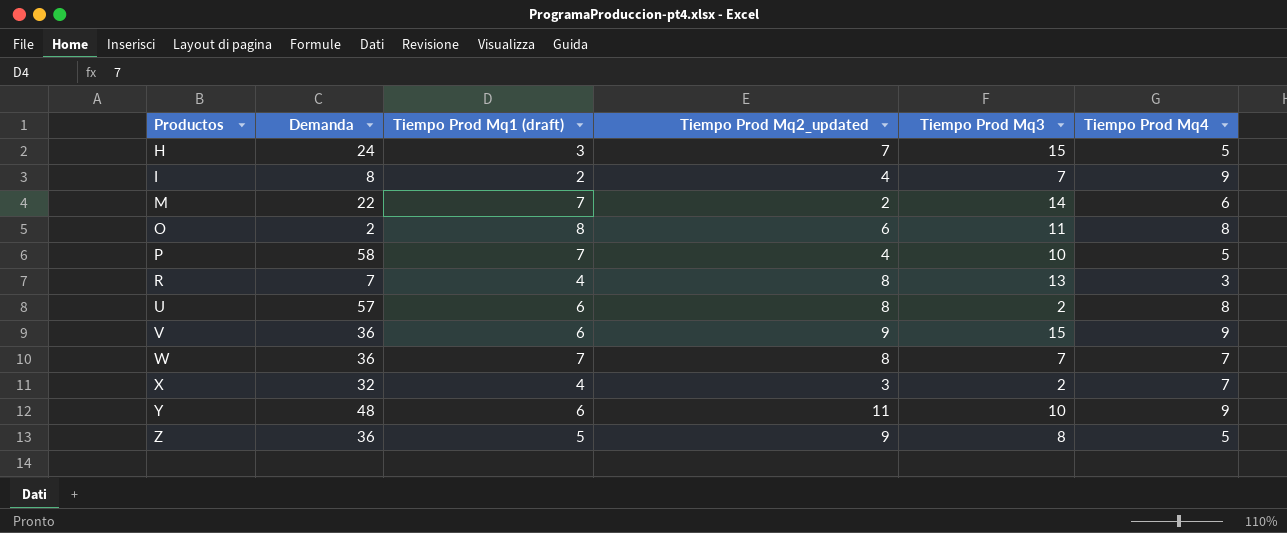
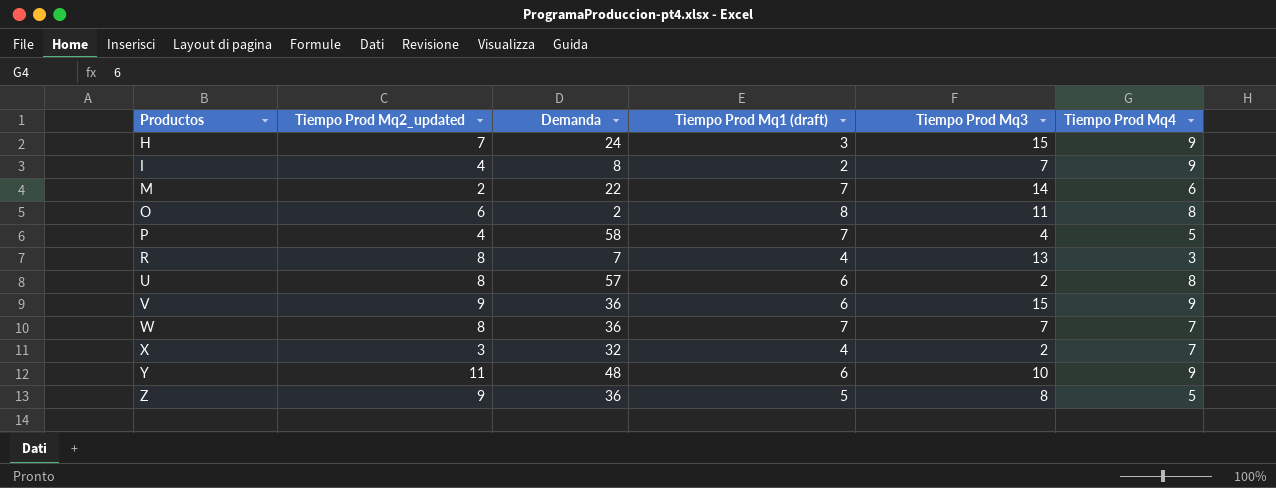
column Tiempo Prod Mq2_updated | position: 4 -> 2
H | Tiempo Prod Mq4: 5 -> 9
P | Tiempo Prod Mq3: 10 -> 4

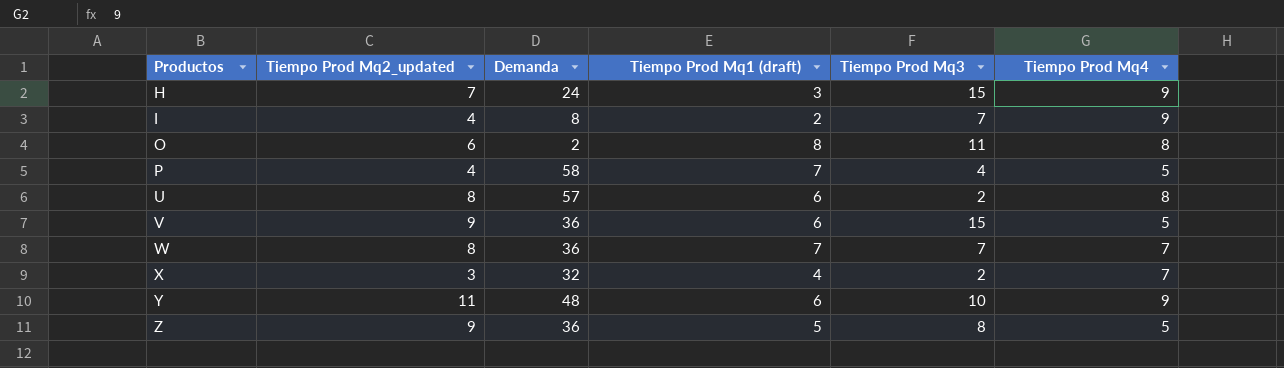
row M: 2 | 22 | 7 | 14 | 6 -> none
row R: 8 | 7 | 4 | 13 | 3 -> none
V | Tiempo Prod Mq4: 9 -> 5

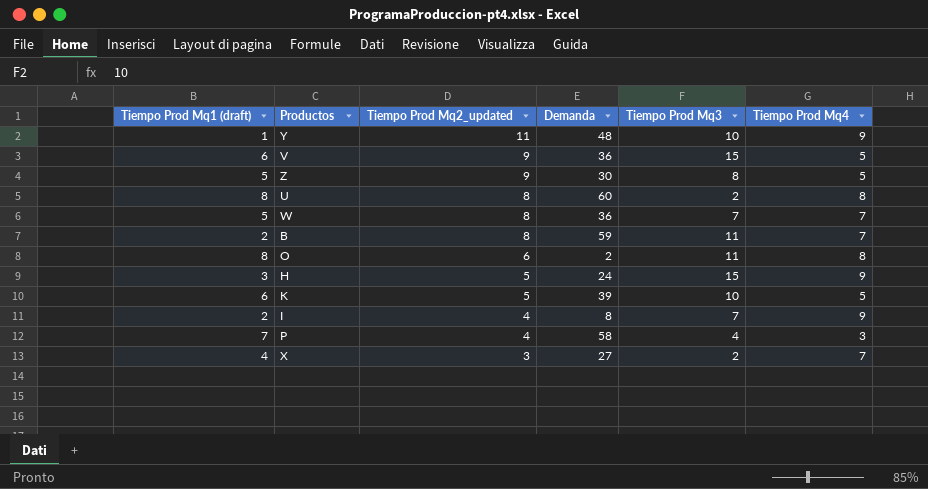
row order: Productos ascending -> Tiempo Prod Mq2_updated descending
column Tiempo Prod Mq1 (draft) | position: 4 -> 1
Y | Tiempo Prod Mq1 (draft): 6 -> 1
Z | Demanda: 36 -> 30
U | Tiempo Prod Mq1 (draft): 6 -> 8
U | Demanda: 57 -> 60
W | Tiempo Prod Mq1 (draft): 7 -> 5
row B: none -> 2 | 8 | 59 | 11 | 7
H | Tiempo Prod Mq2_updated: 7 -> 5
row K: none -> 6 | 5 | 39 | 10 | 5
P | Tiempo Prod Mq4: 5 -> 3
X | Demanda: 32 -> 27

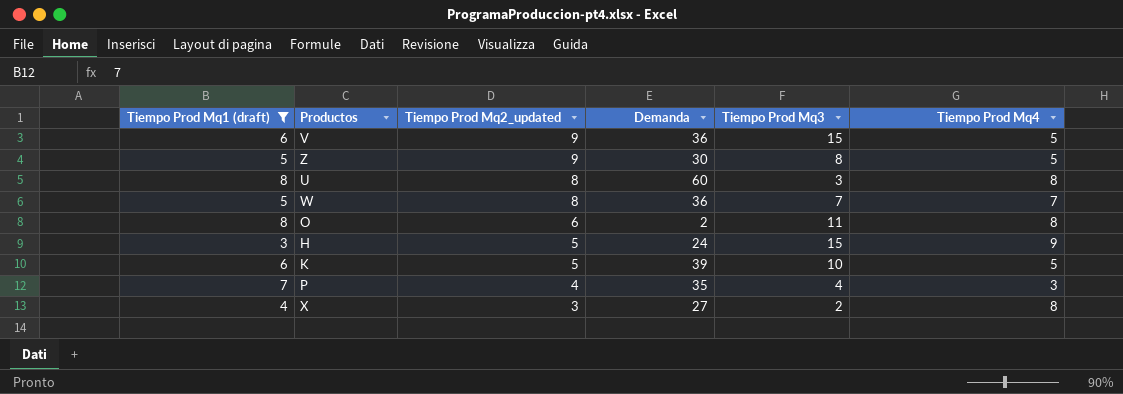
filter: none -> Tiempo Prod Mq1 (draft) >= 3
U | Tiempo Prod Mq3: 2 -> 3
P | Demanda: 58 -> 35
X | Tiempo Prod Mq4: 7 -> 8

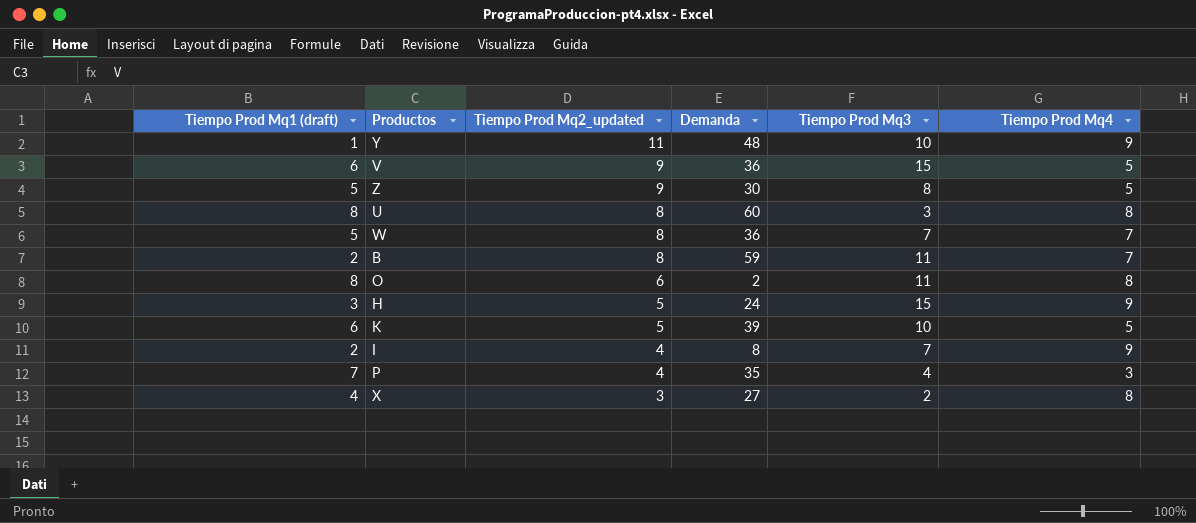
filter: Tiempo Prod Mq1 (draft) >= 3 -> none

